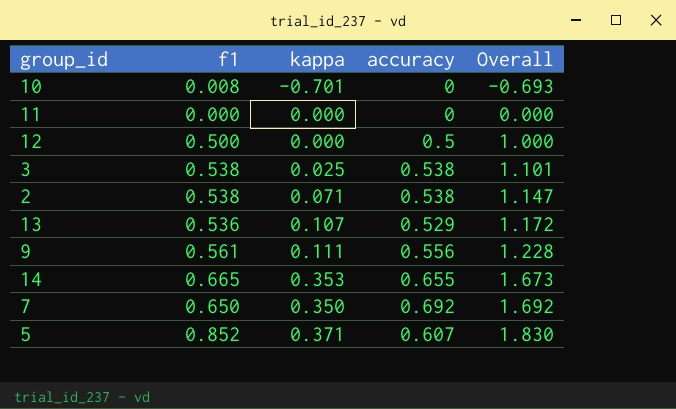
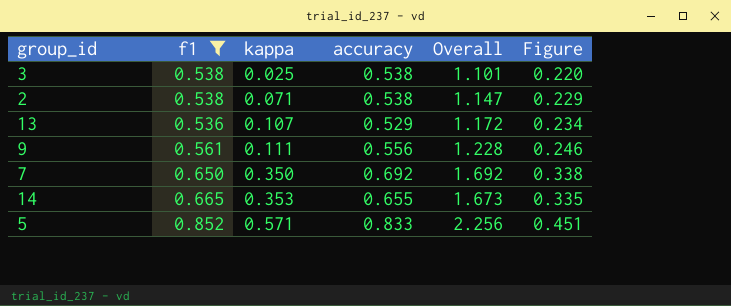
filter: none -> f1 >= 0.536
row order: Overall ascending -> kappa ascending
column Figure | formula: none -> [Overall] * 0.2
5 | kappa: 0.371 -> 0.571
5 | accuracy: 0.607 -> 0.833
5 | Overall: 1.830 -> 2.256

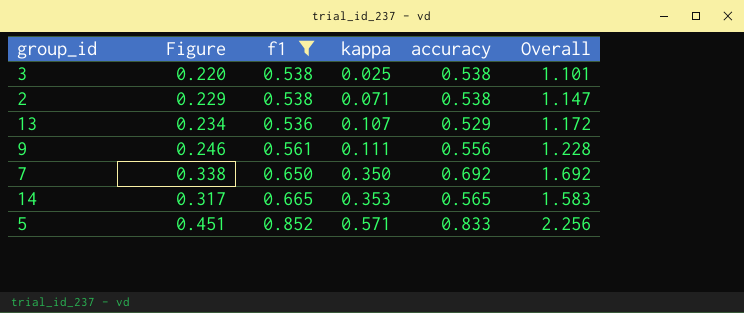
column Figure | position: 6 -> 2
14 | Figure: 0.335 -> 0.317
14 | accuracy: 0.655 -> 0.565
14 | Overall: 1.673 -> 1.583

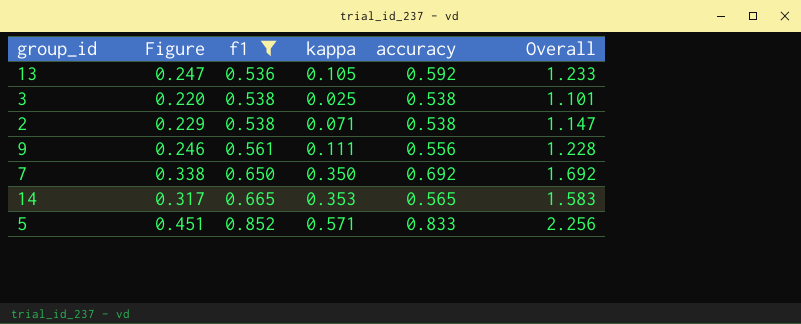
row order: kappa ascending -> f1 ascending
13 | Figure: 0.234 -> 0.247
13 | kappa: 0.107 -> 0.105
13 | accuracy: 0.529 -> 0.592
13 | Overall: 1.172 -> 1.233

